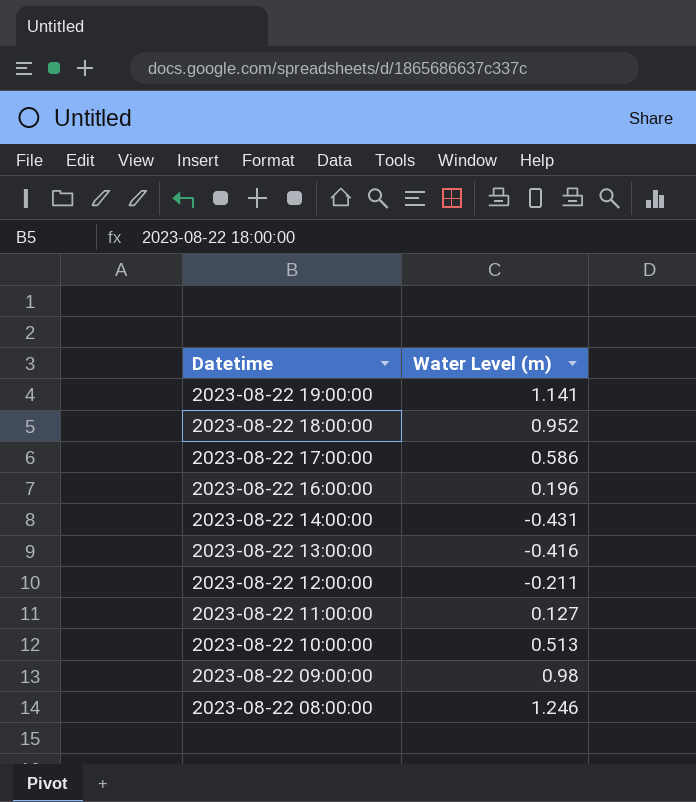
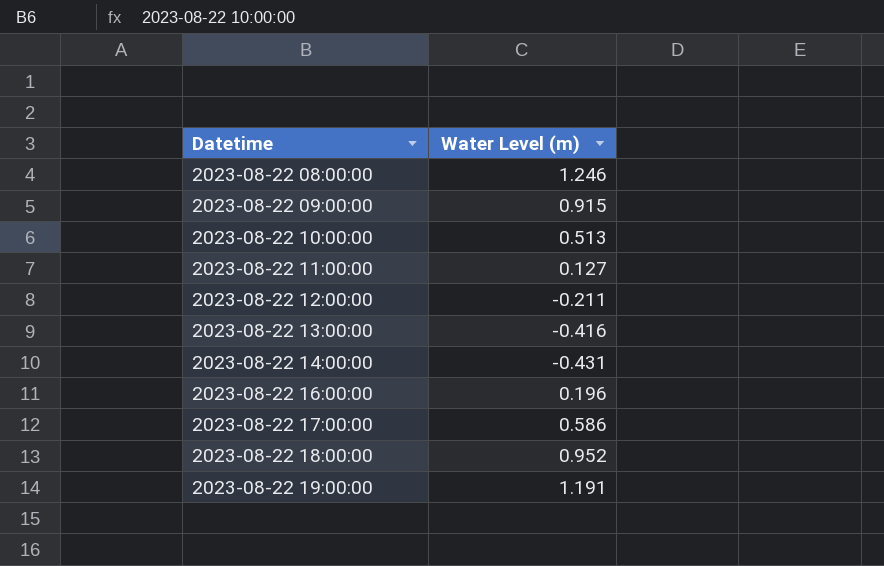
row order: Datetime descending -> Datetime ascending
2023-08-22 09:00:00 | Water Level (m): 0.98 -> 0.915
2023-08-22 19:00:00 | Water Level (m): 1.141 -> 1.191

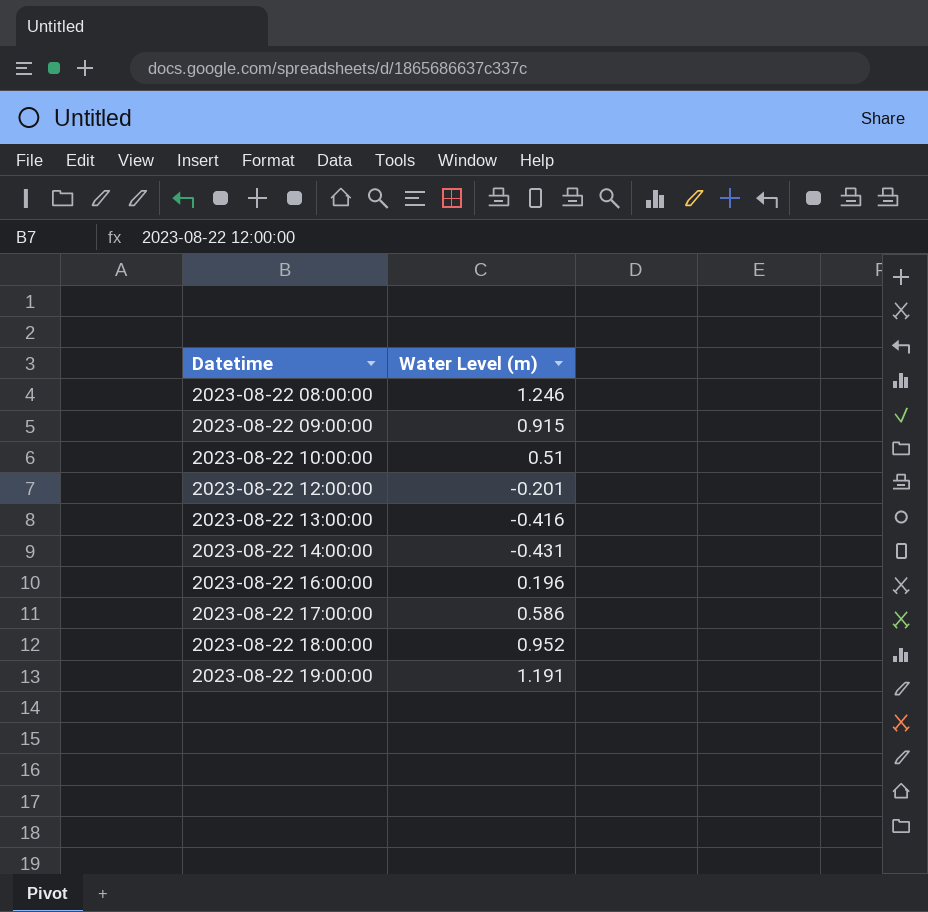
row 2023-08-22 11:00:00: 0.127 -> none
2023-08-22 10:00:00 | Water Level (m): 0.513 -> 0.51
2023-08-22 12:00:00 | Water Level (m): -0.211 -> -0.201

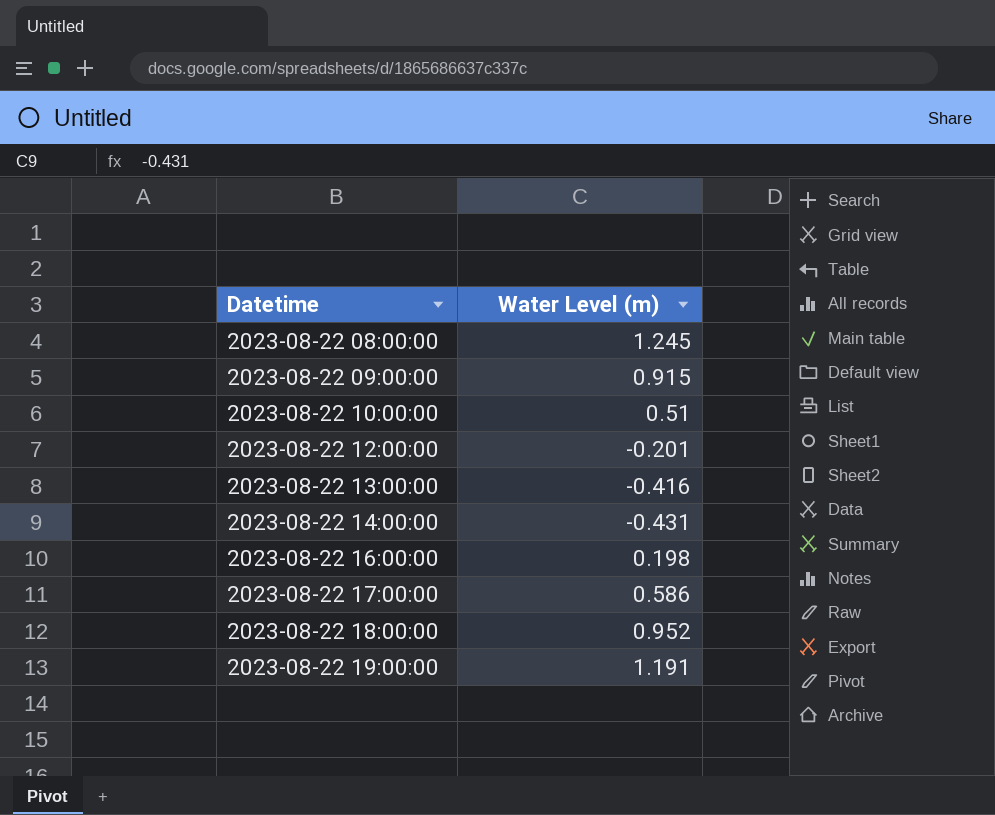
2023-08-22 08:00:00 | Water Level (m): 1.246 -> 1.245
2023-08-22 16:00:00 | Water Level (m): 0.196 -> 0.198

